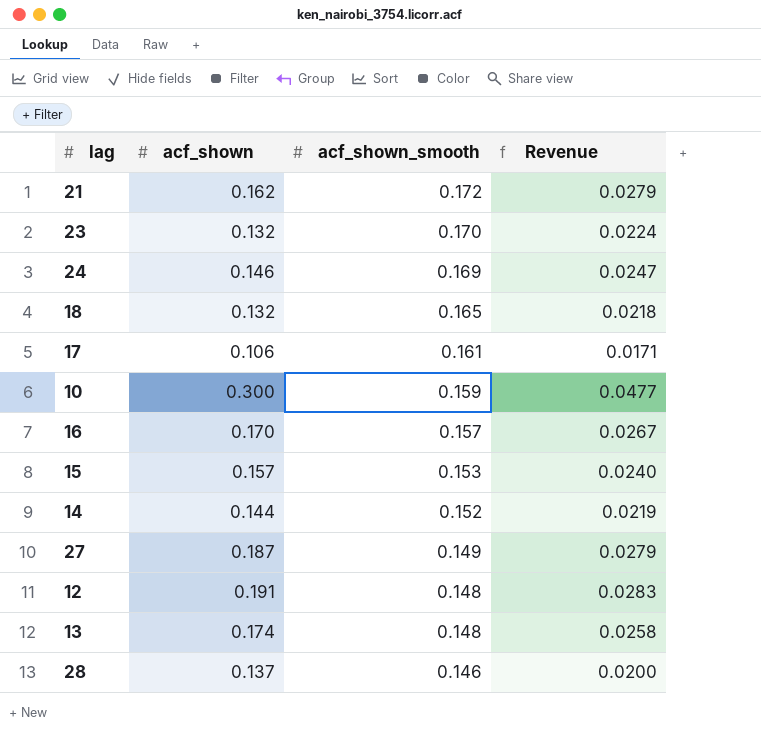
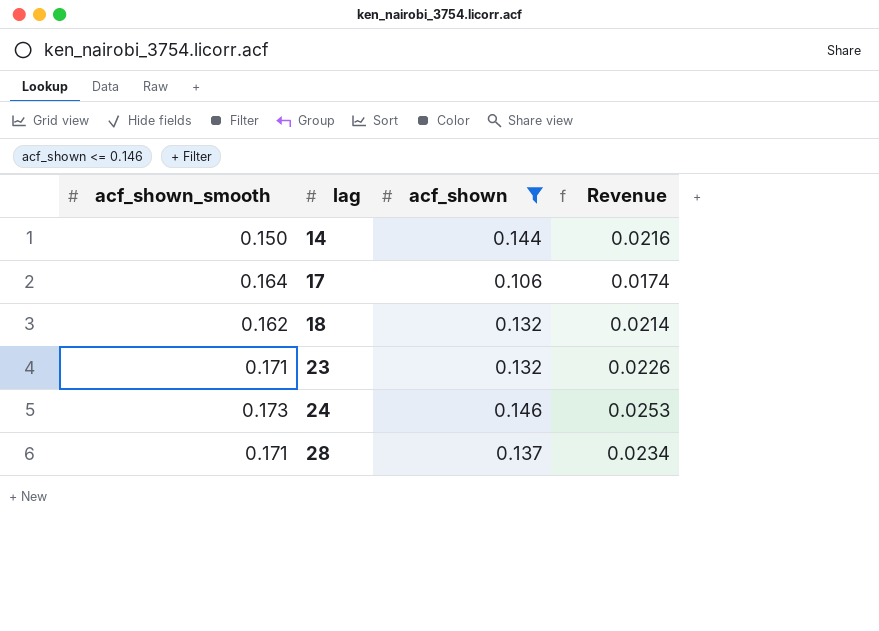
filter: none -> acf_shown <= 0.146
row order: acf_shown_smooth descending -> lag ascending
column acf_shown_smooth | position: 3 -> 1
14 | acf_shown_smooth: 0.152 -> 0.150
14 | Revenue: 0.0219 -> 0.0216
17 | acf_shown_smooth: 0.161 -> 0.164
17 | Revenue: 0.0171 -> 0.0174
18 | acf_shown_smooth: 0.165 -> 0.162
18 | Revenue: 0.0218 -> 0.0214
23 | acf_shown_smooth: 0.170 -> 0.171
23 | Revenue: 0.0224 -> 0.0226
24 | acf_shown_smooth: 0.169 -> 0.173
24 | Revenue: 0.0247 -> 0.0253
28 | acf_shown_smooth: 0.146 -> 0.171
28 | Revenue: 0.0200 -> 0.0234

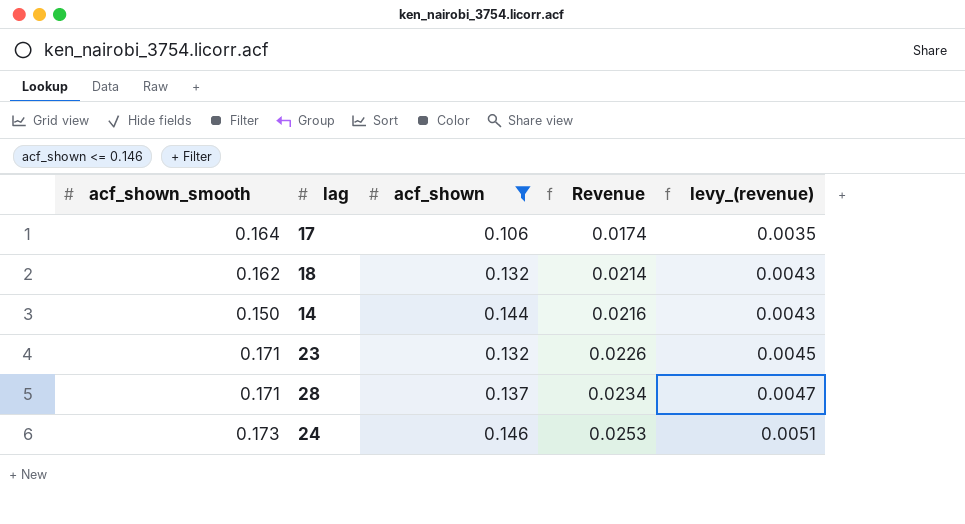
row order: lag ascending -> Revenue ascending
column levy_(revenue) | formula: none -> [Revenue] * 0.2

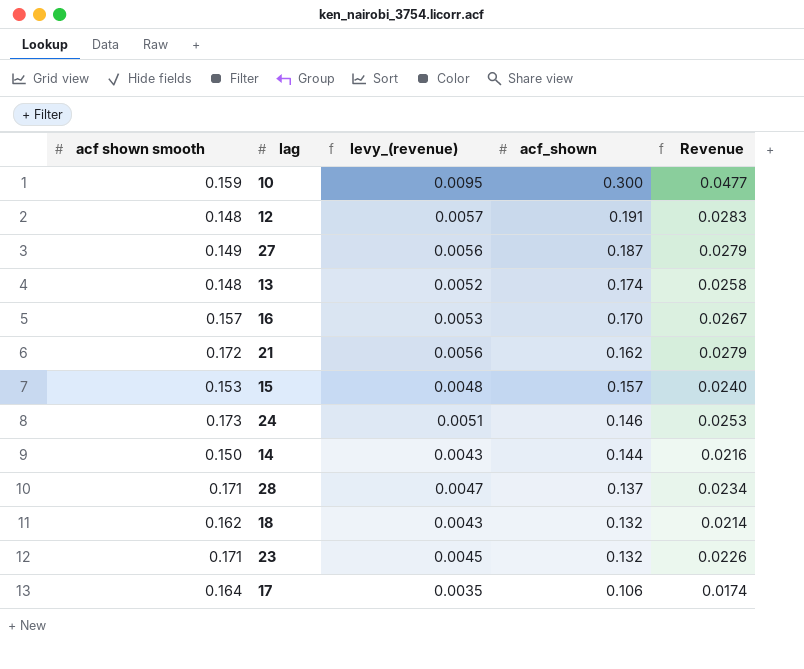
filter: acf_shown <= 0.146 -> none
row order: Revenue ascending -> acf_shown descending
column name: acf_shown_smooth -> acf shown smooth
column levy_(revenue) | position: 5 -> 3

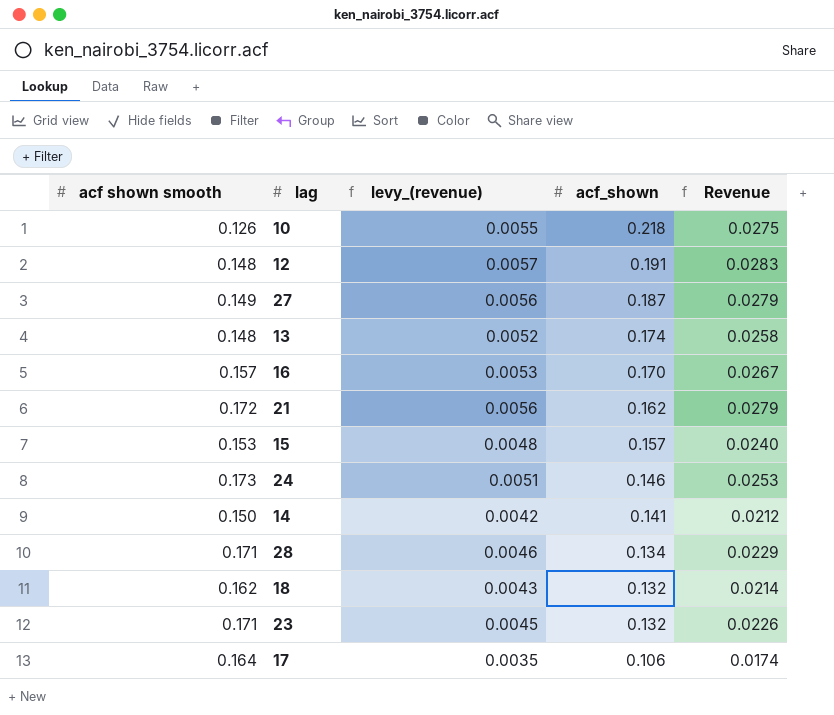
10 | acf shown smooth: 0.159 -> 0.126
10 | levy_(revenue): 0.0095 -> 0.0055
10 | acf_shown: 0.300 -> 0.218
10 | Revenue: 0.0477 -> 0.0275
14 | levy_(revenue): 0.0043 -> 0.0042
14 | acf_shown: 0.144 -> 0.141
14 | Revenue: 0.0216 -> 0.0212
28 | levy_(revenue): 0.0047 -> 0.0046
28 | acf_shown: 0.137 -> 0.134
28 | Revenue: 0.0234 -> 0.0229

